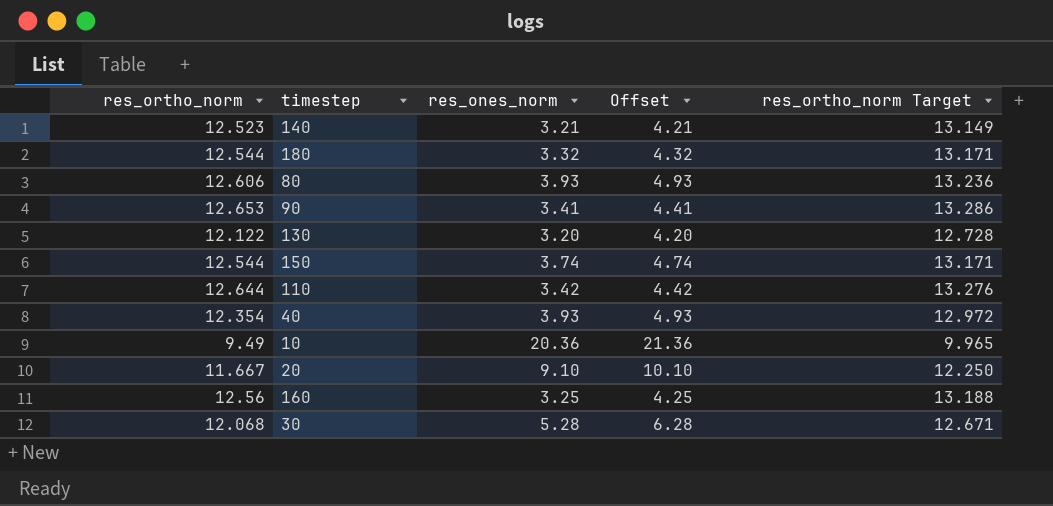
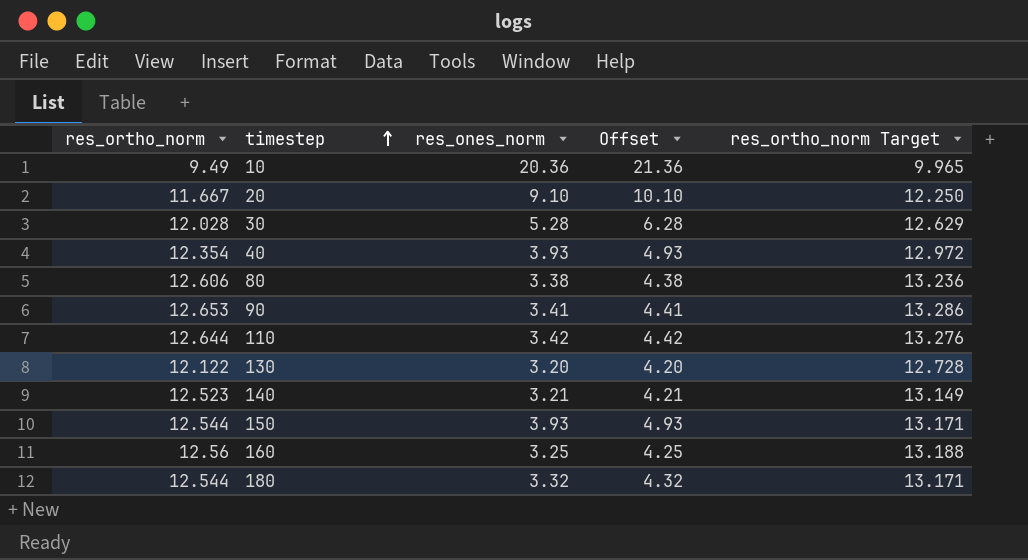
row order: none -> timestep ascending
30 | res_ortho_norm: 12.068 -> 12.028
30 | res_ortho_norm Target: 12.671 -> 12.629
80 | res_ones_norm: 3.93 -> 3.38
80 | Offset: 4.93 -> 4.38
150 | res_ones_norm: 3.74 -> 3.93
150 | Offset: 4.74 -> 4.93

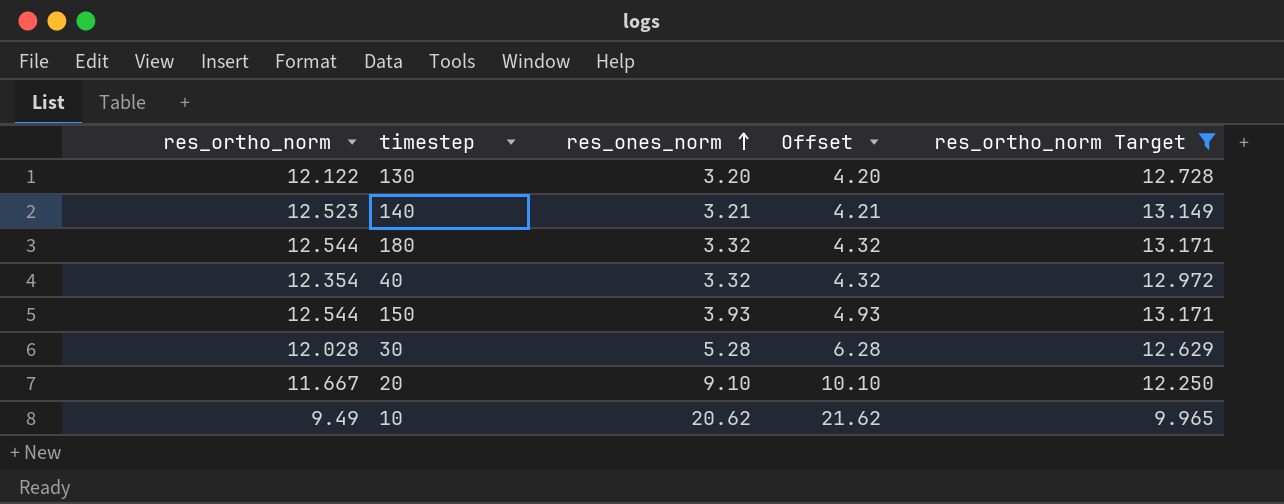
filter: none -> res_ortho_norm Target <= 13.171
row order: timestep ascending -> res_ones_norm ascending
40 | res_ones_norm: 3.93 -> 3.32
40 | Offset: 4.93 -> 4.32
10 | res_ones_norm: 20.36 -> 20.62
10 | Offset: 21.36 -> 21.62

